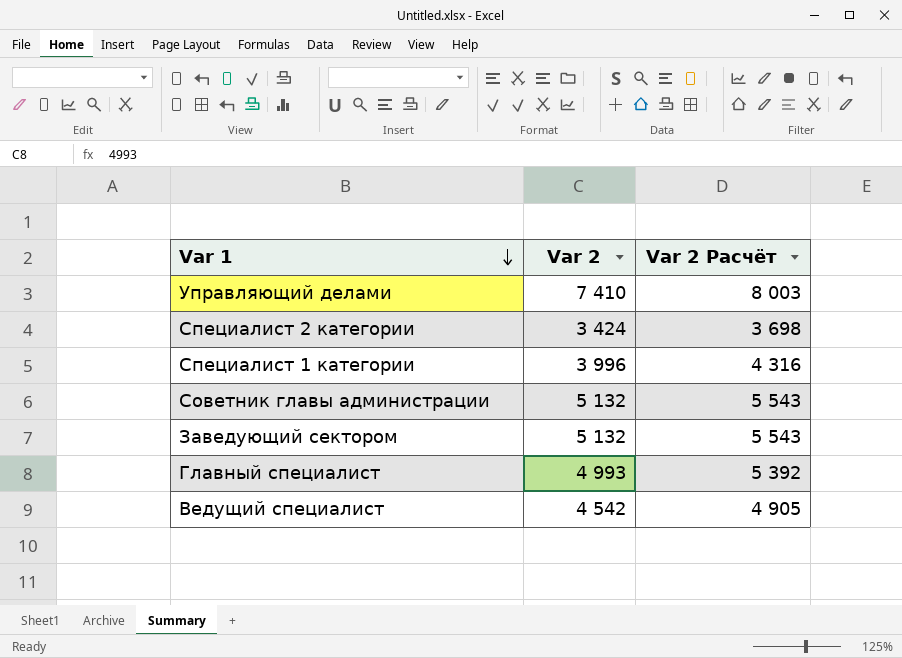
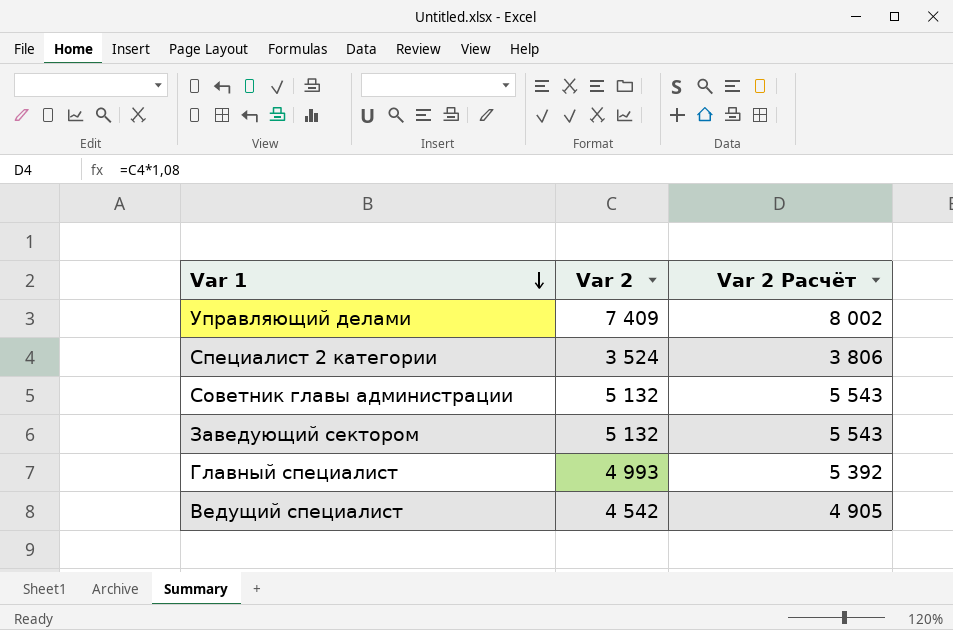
row Специалист 1 категории: 3 996 | 4 316 -> none
Управляющий делами | Var 2: 7 410 -> 7 409
Управляющий делами | Var 2 Расчёт: 8 003 -> 8 002
Специалист 2 категории | Var 2: 3 424 -> 3 524
Специалист 2 категории | Var 2 Расчёт: 3 698 -> 3 806

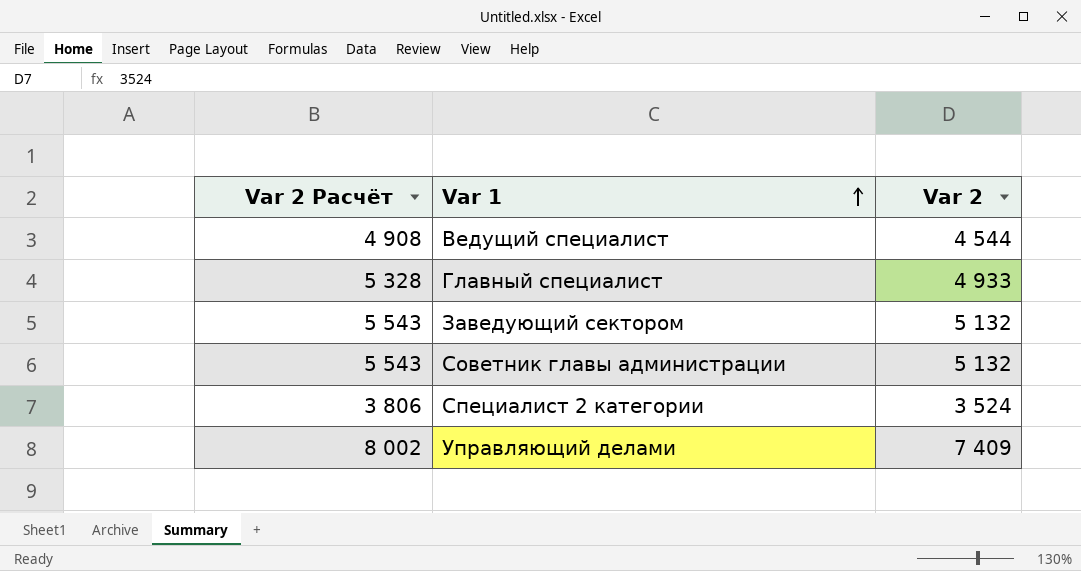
row order: Var 1 descending -> Var 1 ascending
column Var 2 Расчёт | position: 3 -> 1
Ведущий специалист | Var 2 Расчёт: 4 905 -> 4 908
Ведущий специалист | Var 2: 4 542 -> 4 544
Главный специалист | Var 2 Расчёт: 5 392 -> 5 328
Главный специалист | Var 2: 4 993 -> 4 933

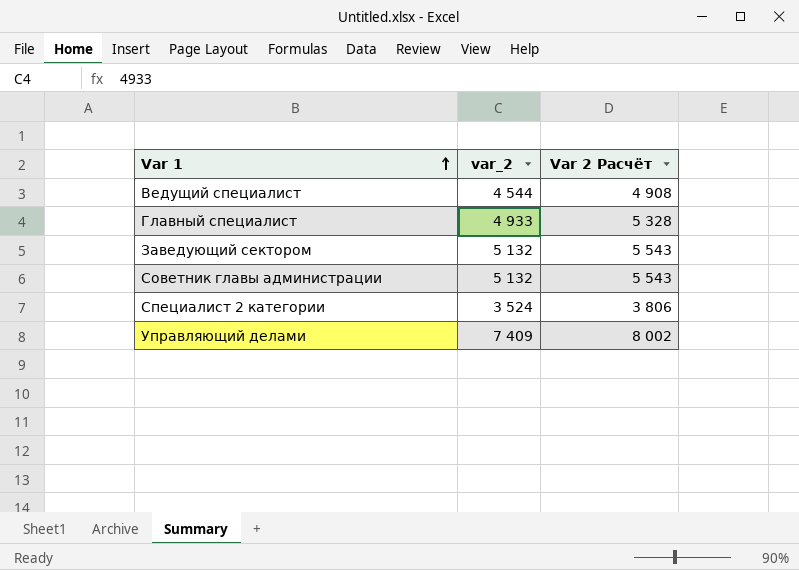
column name: Var 2 -> var_2
column Var 2 Расчёт | position: 1 -> 3

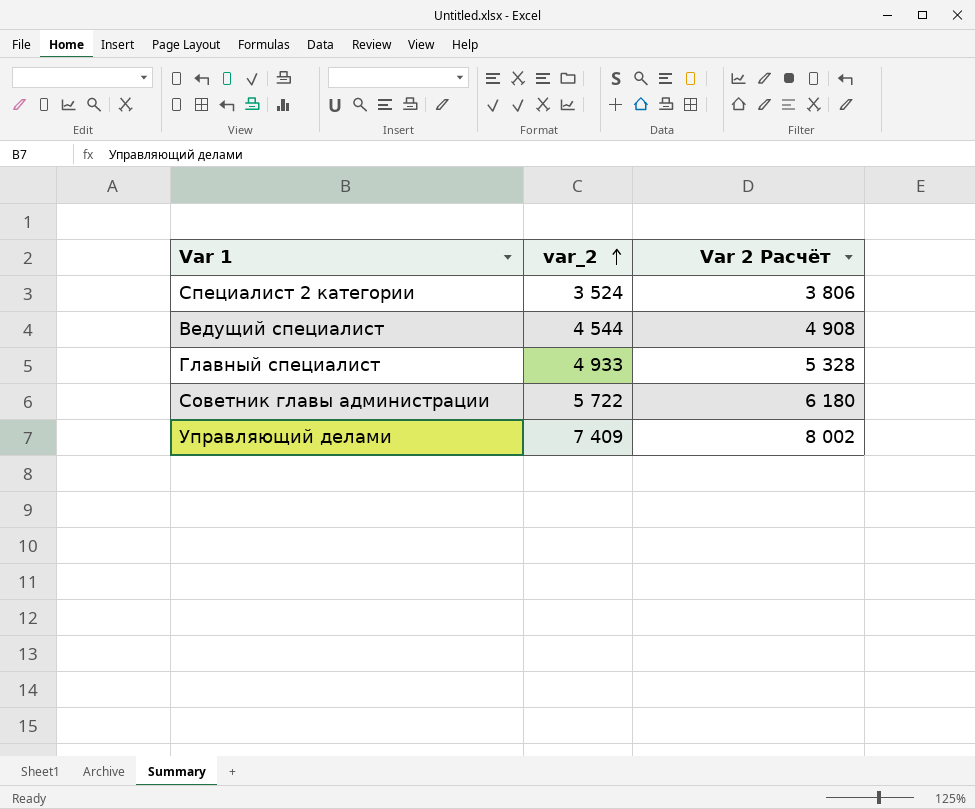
row order: Var 1 ascending -> var_2 ascending
row Заведующий сектором: 5 132 | 5 543 -> none
Советник главы администрации | var_2: 5 132 -> 5 722
Советник главы администрации | Var 2 Расчёт: 5 543 -> 6 180

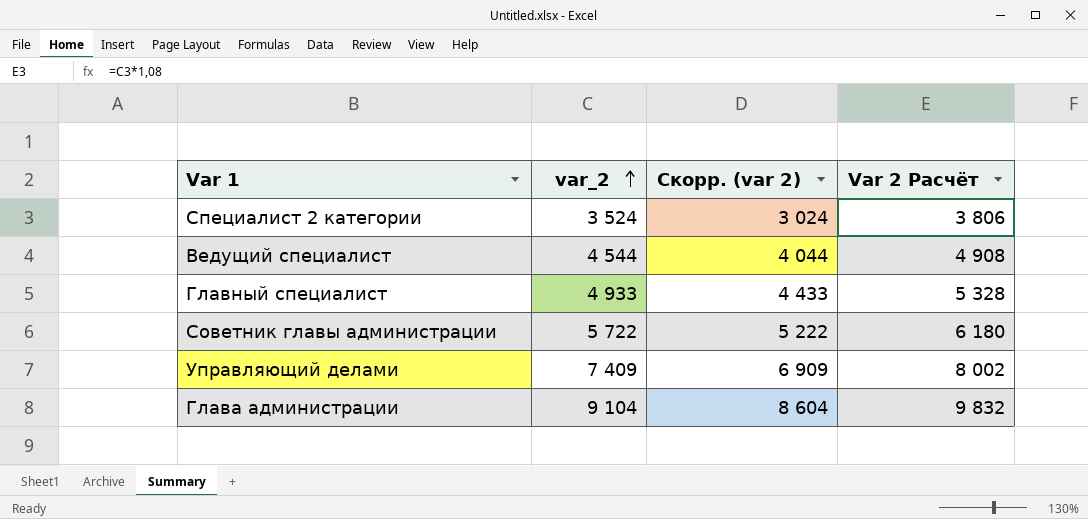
column Скорр. (var 2) | formula: none -> [var_2] - 500
row Глава администрации: none -> 9 104 | 8 604 | 9 832

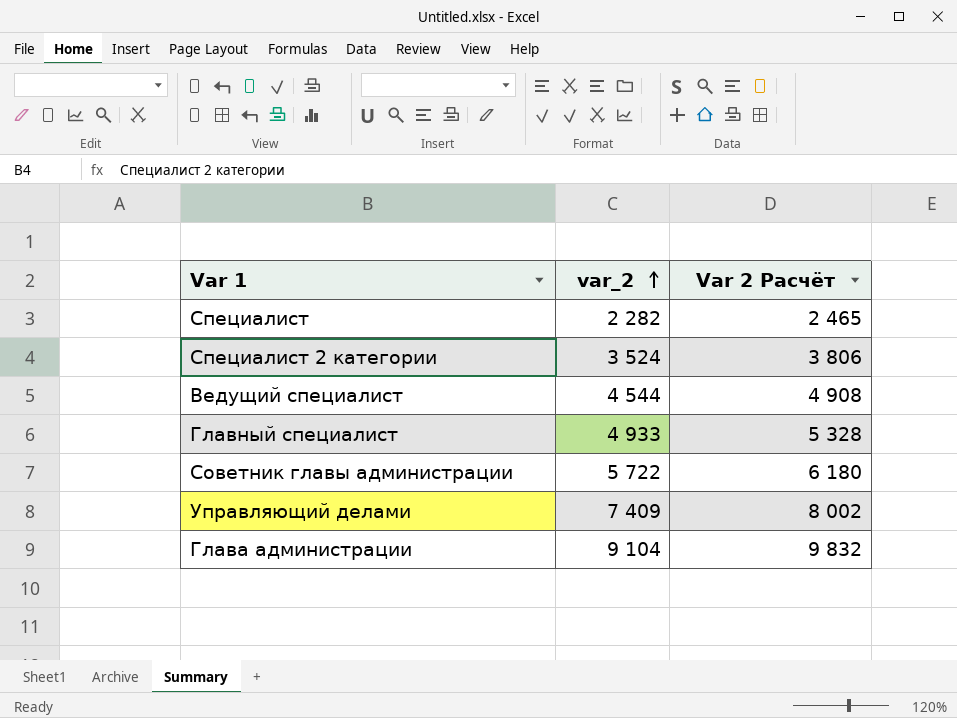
column Скорр. (var 2) | formula: [var_2] - 500 -> none
row Специалист: none -> 2 282 | 2 465

